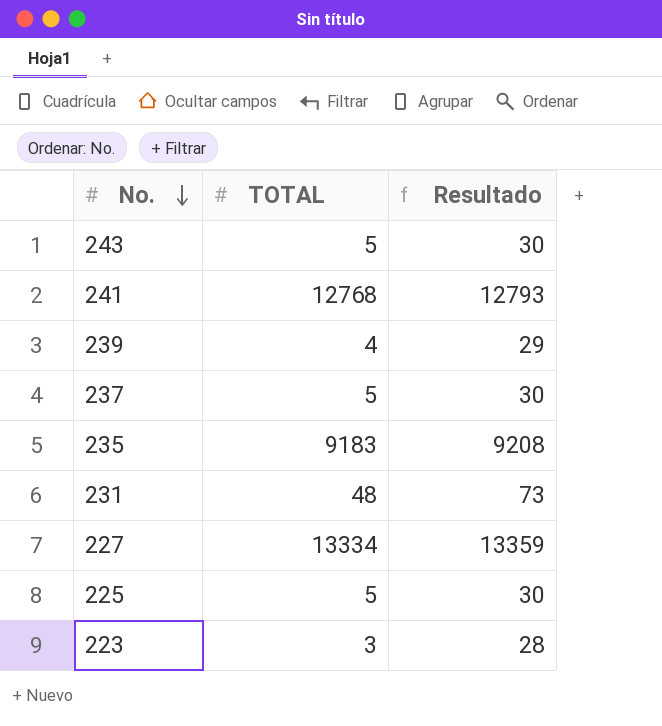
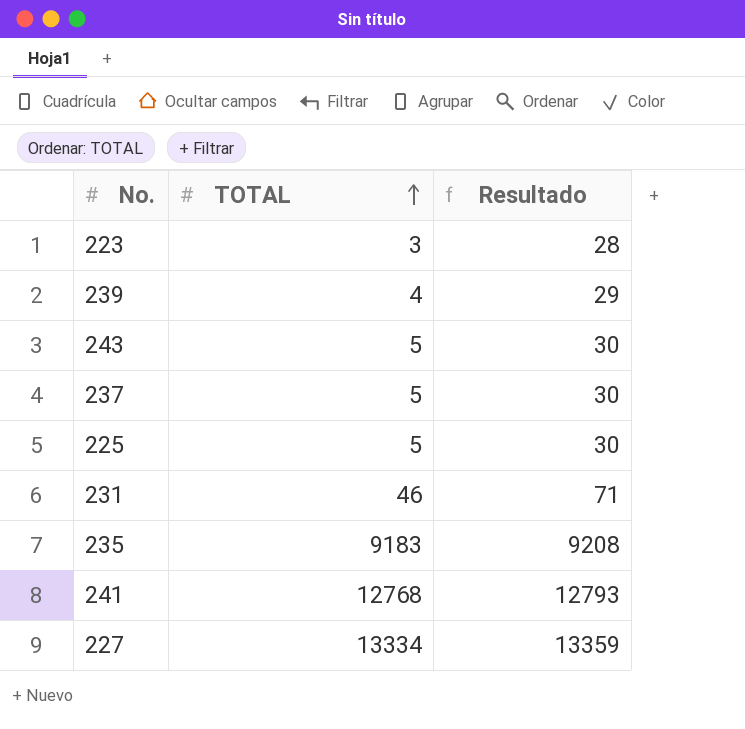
row order: No. descending -> TOTAL ascending
231 | TOTAL: 48 -> 46
231 | Resultado: 73 -> 71

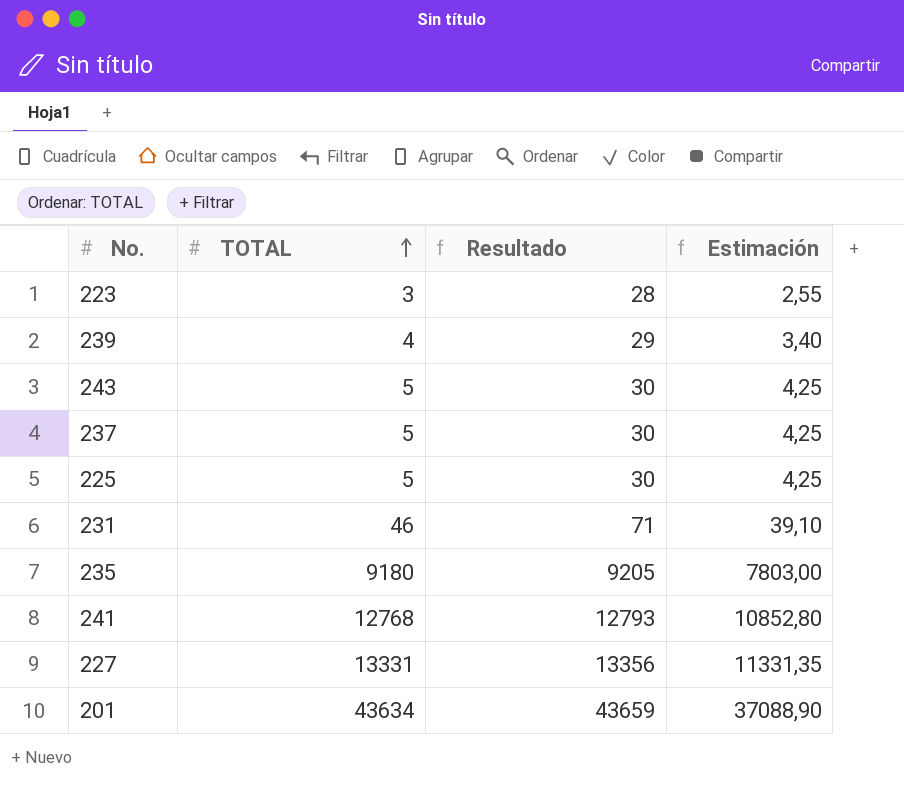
column Estimación | formula: none -> [TOTAL] * 0,85
235 | TOTAL: 9183 -> 9180
235 | Resultado: 9208 -> 9205
227 | TOTAL: 13334 -> 13331
227 | Resultado: 13359 -> 13356
row 201: none -> 43634 | 43659 | 37088,90

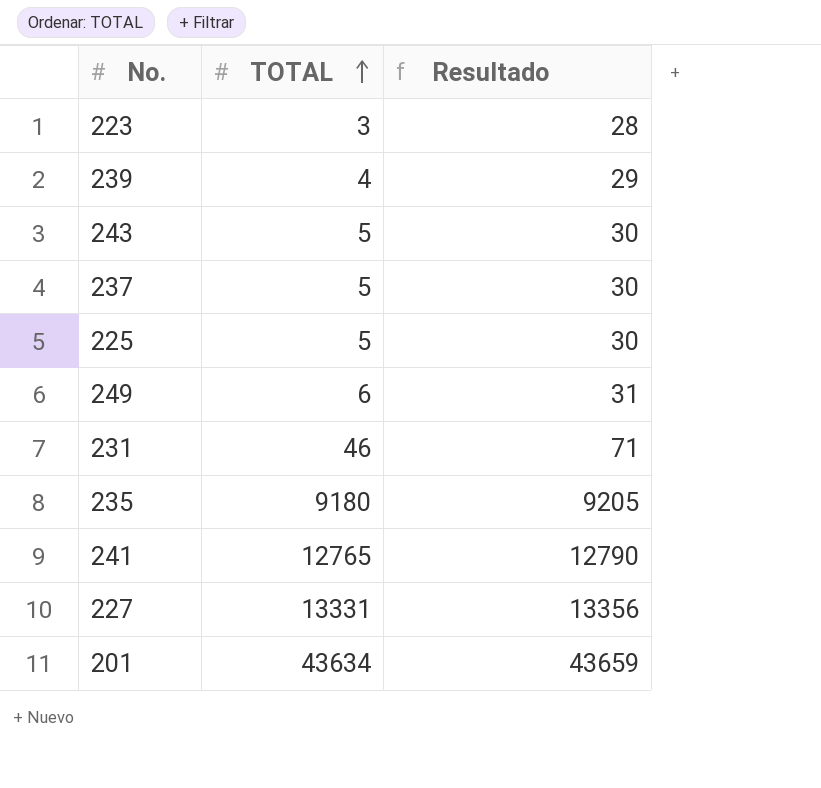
column Estimación | formula: [TOTAL] * 0,85 -> none
row 249: none -> 6 | 31
241 | TOTAL: 12768 -> 12765
241 | Resultado: 12793 -> 12790

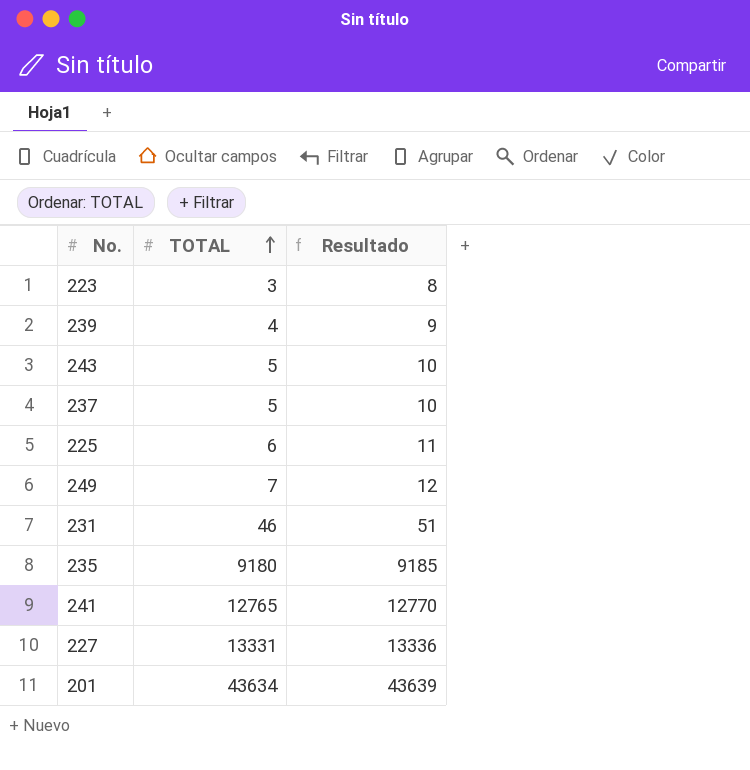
column Resultado | formula: [TOTAL] + 25 -> [TOTAL] + 5
225 | TOTAL: 5 -> 6
249 | TOTAL: 6 -> 7

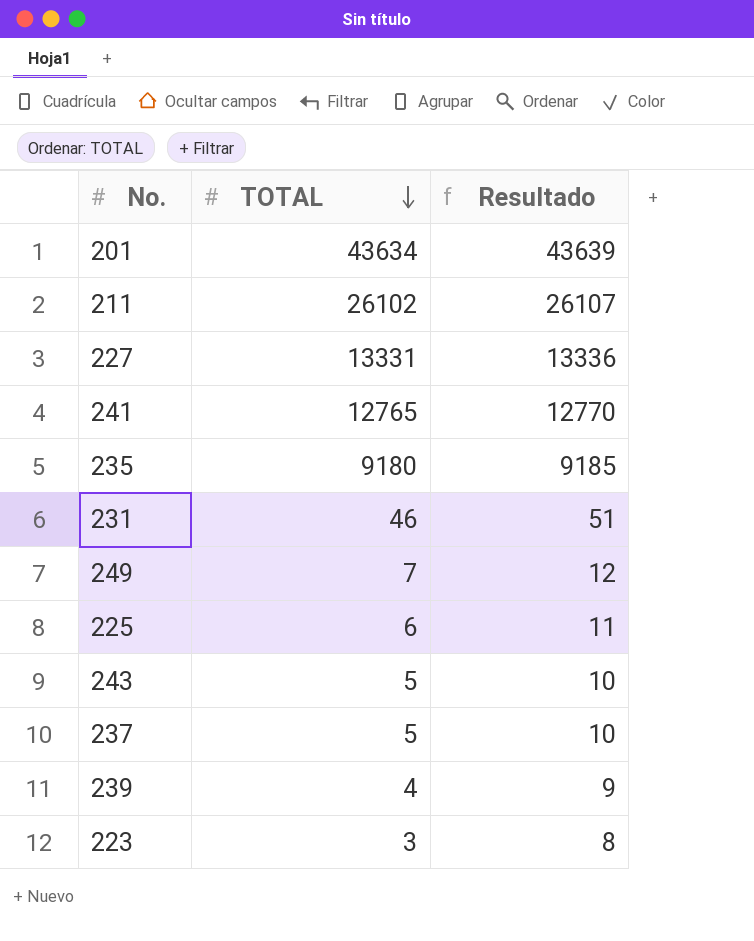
row order: TOTAL ascending -> TOTAL descending
row 211: none -> 26102 | 26107

